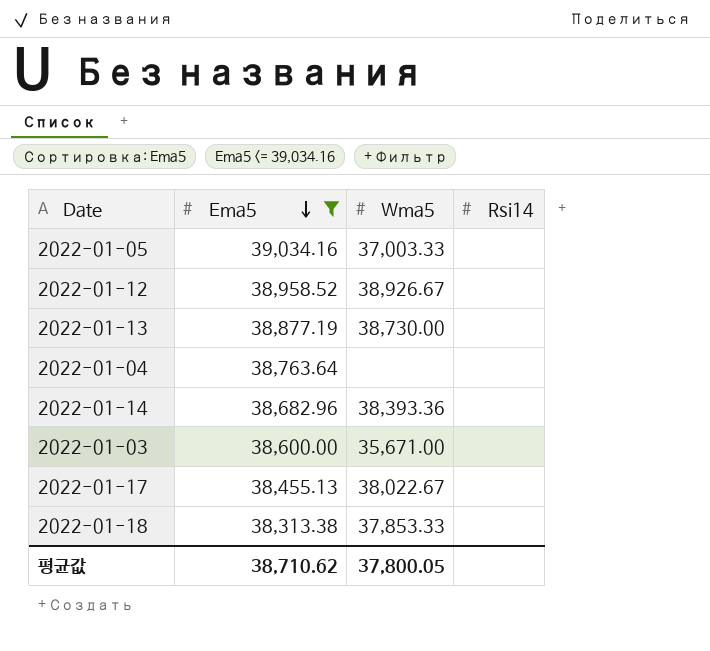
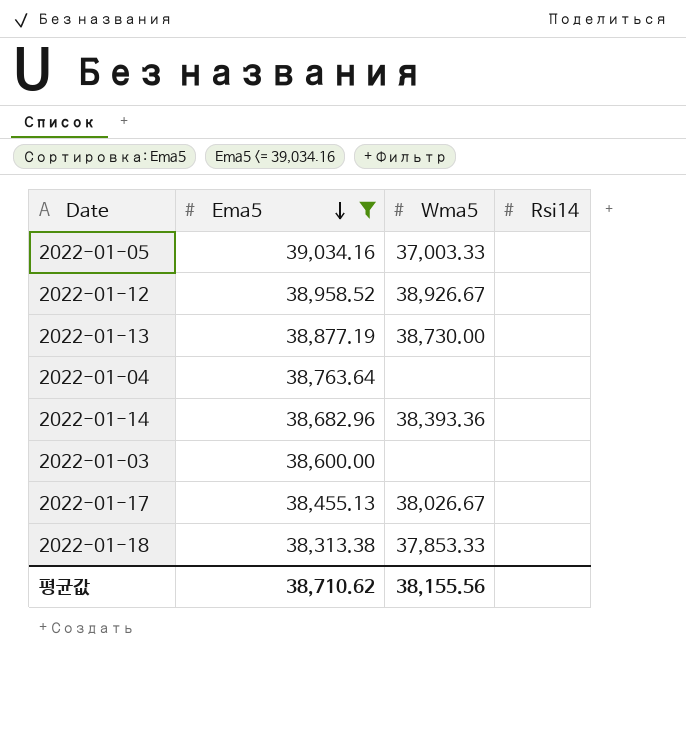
2022-01-03 | Wma5: 35,671.00 -> none
2022-01-17 | Wma5: 38,022.67 -> 38,026.67
평균값 | Wma5: 37,800.05 -> 38,155.56

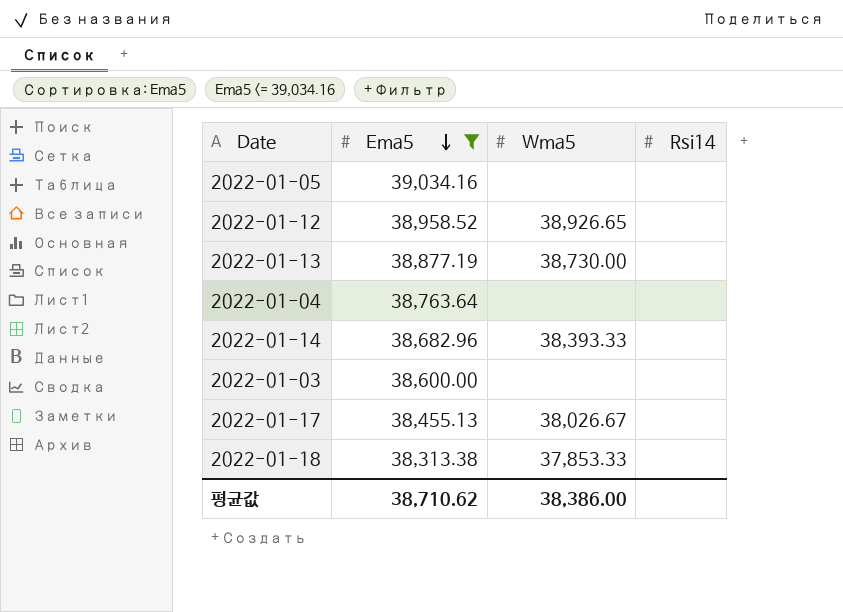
2022-01-05 | Wma5: 37,003.33 -> none
2022-01-12 | Wma5: 38,926.67 -> 38,926.65
2022-01-14 | Wma5: 38,393.36 -> 38,393.33
평균값 | Wma5: 38,155.56 -> 38,386.00

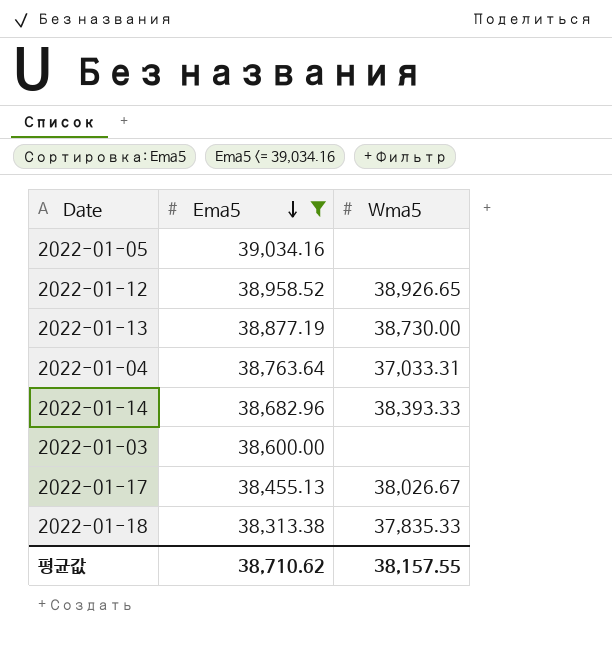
column Rsi14 | position: 4 -> none
2022-01-04 | Wma5: none -> 37,033.31
2022-01-18 | Wma5: 37,853.33 -> 37,835.33
평균값 | Wma5: 38,386.00 -> 38,157.55

